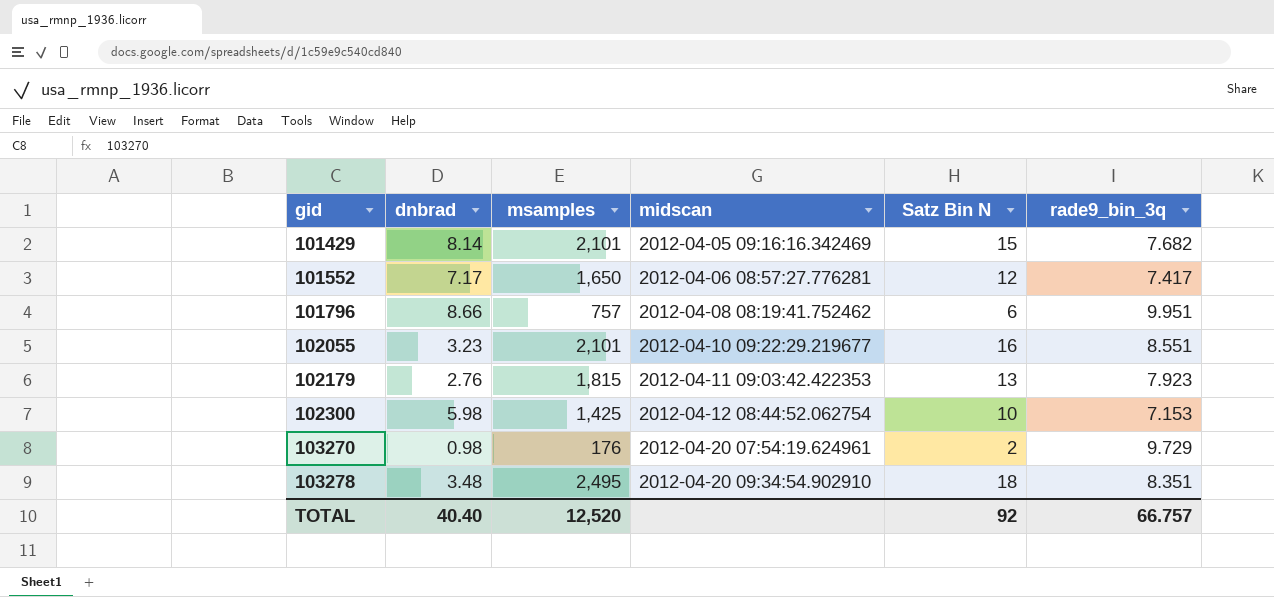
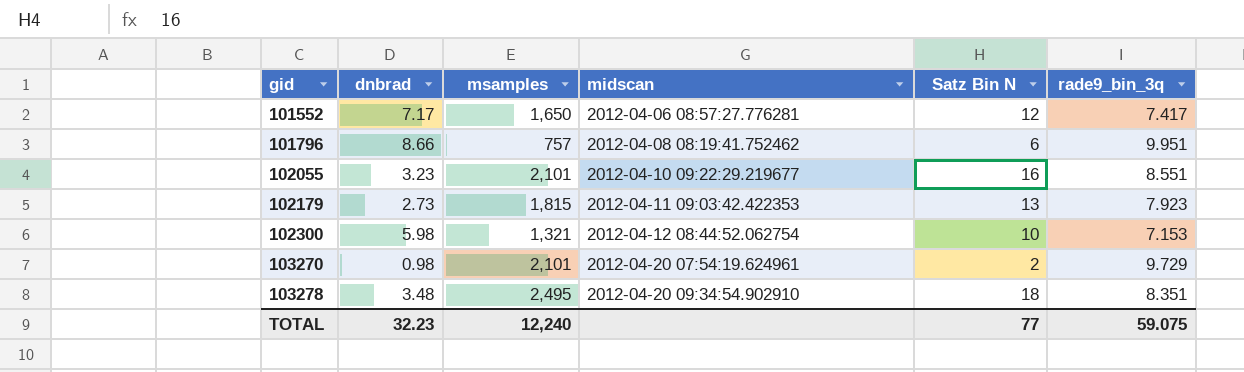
row 101429: 8.14 | 2,101 | 2012-04-05 09:16:16.342469 | 15 | 7.682 -> none
102179 | dnbrad: 2.76 -> 2.73
102300 | msamples: 1,425 -> 1,321
103270 | msamples: 176 -> 2,101
TOTAL | dnbrad: 40.40 -> 32.23
TOTAL | msamples: 12,520 -> 12,240
TOTAL | Satz Bin N: 92 -> 77
TOTAL | rade9_bin_3q: 66.757 -> 59.075

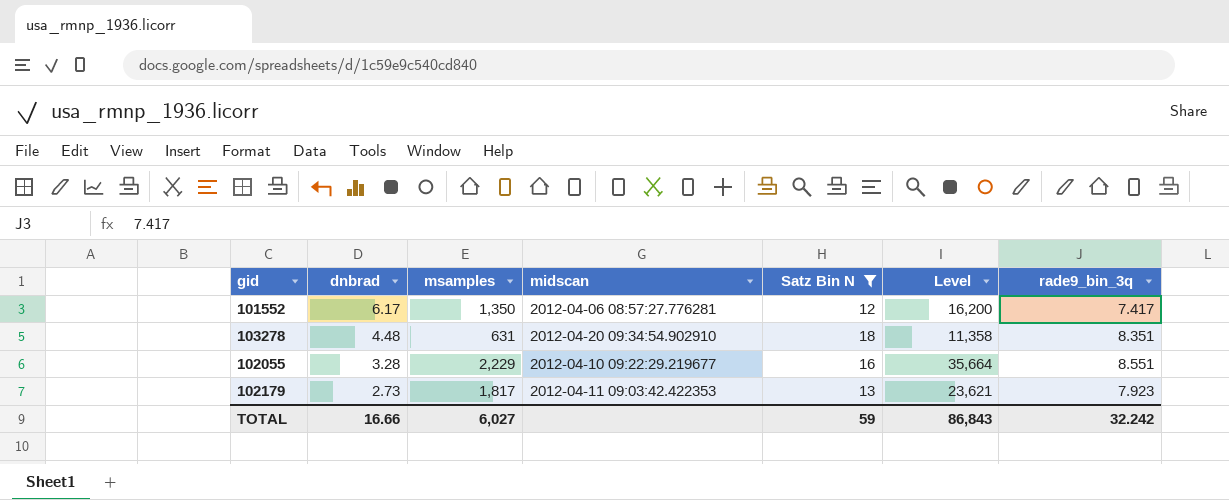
filter: none -> Satz Bin N >= 12
row order: gid ascending -> dnbrad descending
column Level | formula: none -> [msamples] * [Satz Bin N]
101552 | dnbrad: 7.17 -> 6.17
101552 | msamples: 1,650 -> 1,350
103278 | dnbrad: 3.48 -> 4.48
103278 | msamples: 2,495 -> 631
102055 | dnbrad: 3.23 -> 3.28
102055 | msamples: 2,101 -> 2,229
102179 | msamples: 1,815 -> 1,817
TOTAL | dnbrad: 32.23 -> 16.66
TOTAL | msamples: 12,240 -> 6,027
TOTAL | Satz Bin N: 77 -> 59
TOTAL | rade9_bin_3q: 59.075 -> 32.242

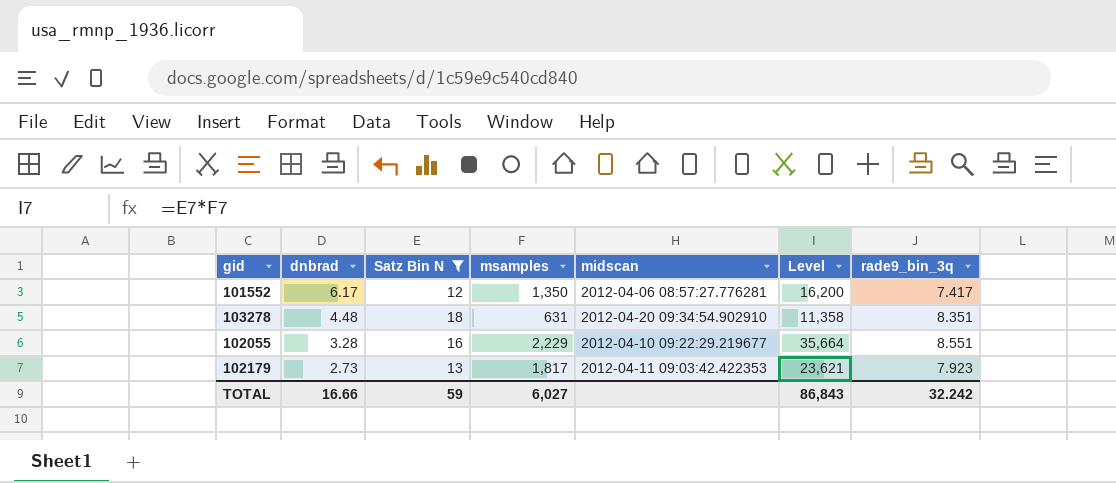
column Satz Bin N | position: 5 -> 3

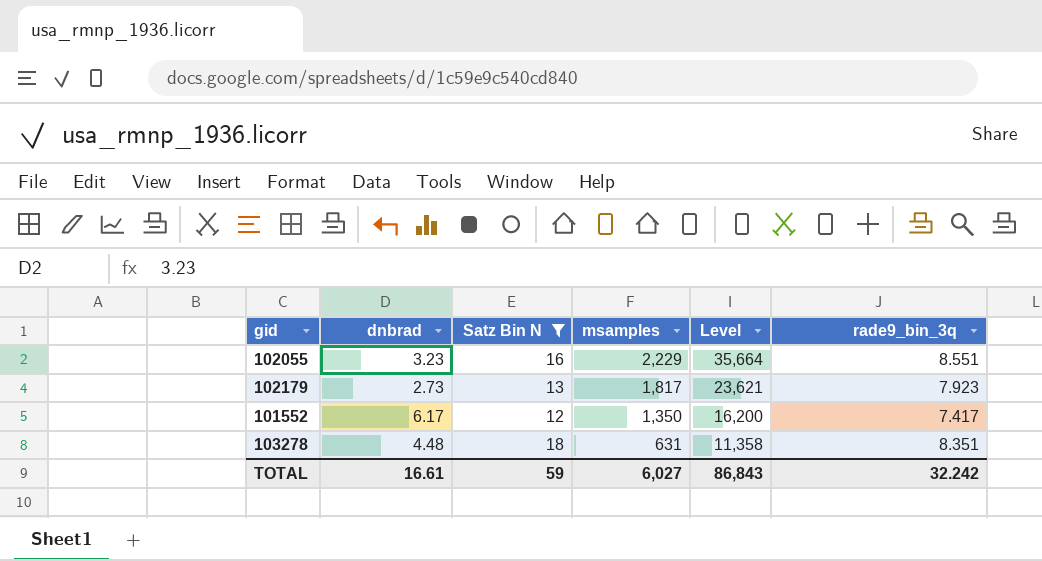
row order: dnbrad descending -> msamples descending
column midscan | position: 5 -> none
102055 | dnbrad: 3.28 -> 3.23
TOTAL | dnbrad: 16.66 -> 16.61

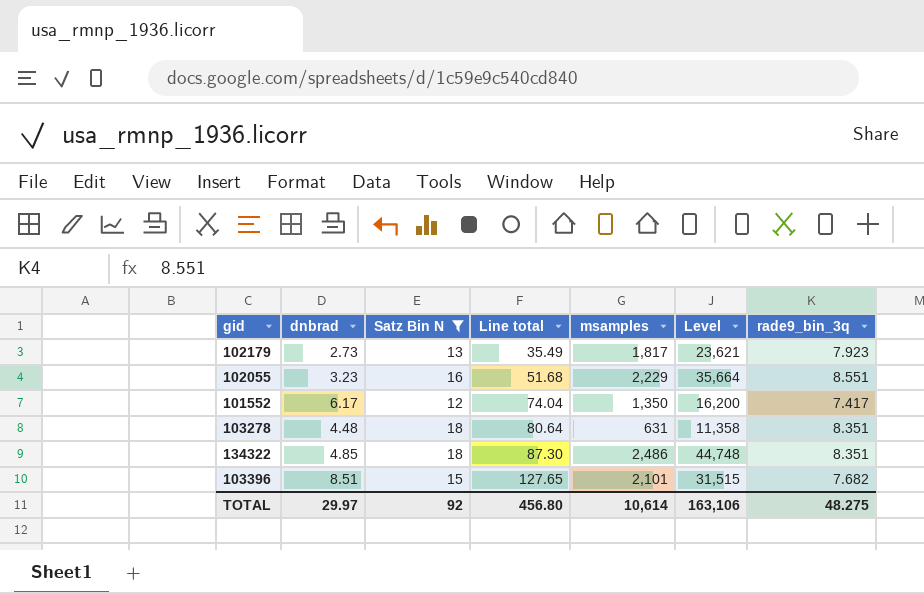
row order: msamples descending -> Line total ascending
column Line total | formula: none -> [dnbrad] * [Satz Bin N]
row 134322: none -> 4.85 | 18 | 87.30 | 2,486 | 44,748 | 8.351
row 103396: none -> 8.51 | 15 | 127.65 | 2,101 | 31,515 | 7.682
TOTAL | dnbrad: 16.61 -> 29.97
TOTAL | Satz Bin N: 59 -> 92
TOTAL | msamples: 6,027 -> 10,614
TOTAL | Level: 86,843 -> 163,106
TOTAL | rade9_bin_3q: 32.242 -> 48.275

